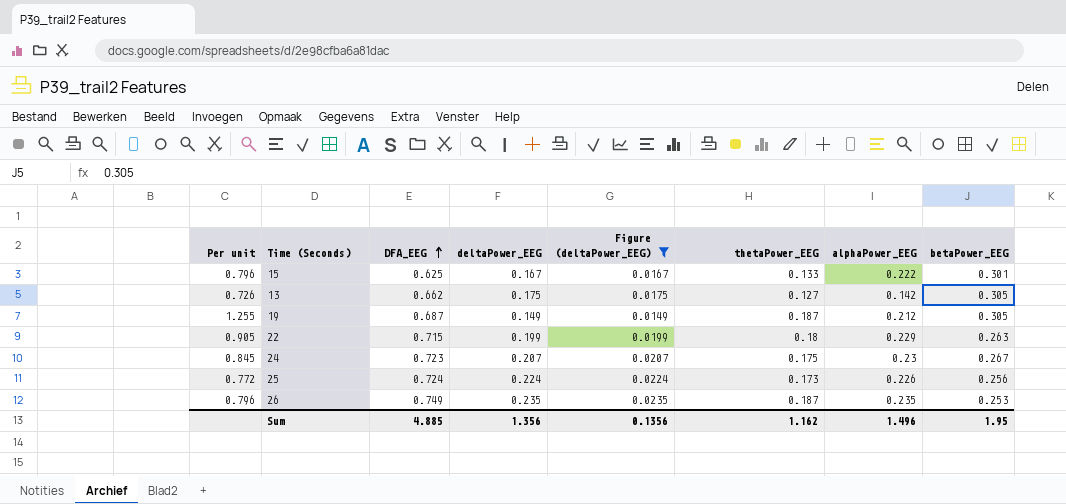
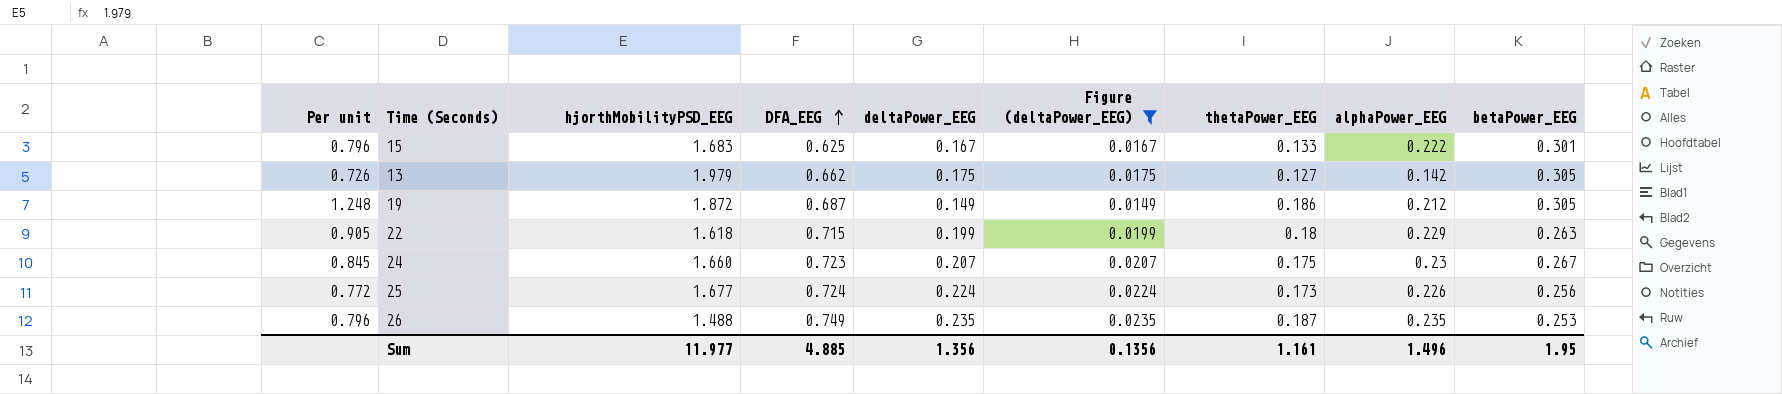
column hjorthMobilityPSD_EEG | position: none -> 3
19 | Per unit: 1.255 -> 1.248
19 | thetaPower_EEG: 0.187 -> 0.186
Sum | thetaPower_EEG: 1.162 -> 1.161

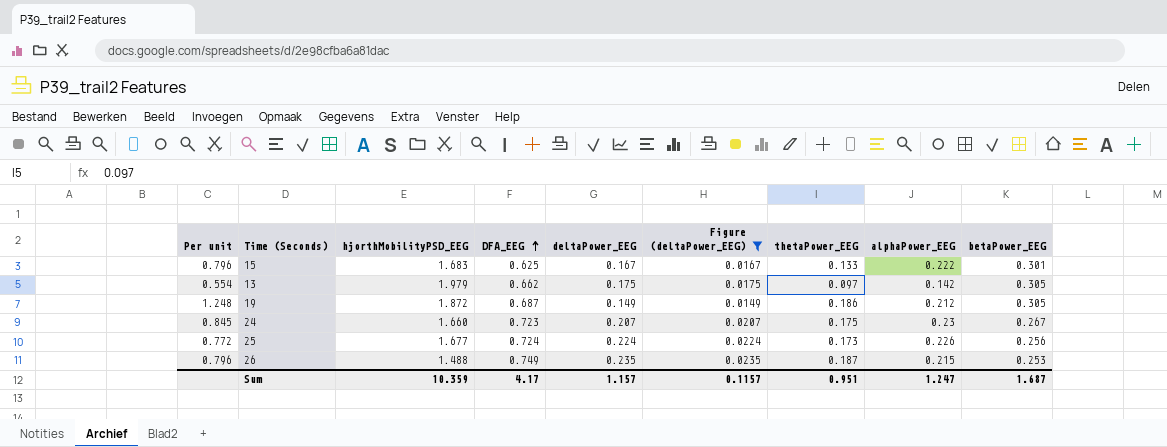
row 22: 0.905 | 1.618 | 0.715 | 0.199 | 0.0199 | 0.18 | 0.229 | 0.263 -> none
13 | Per unit: 0.726 -> 0.554
13 | thetaPower_EEG: 0.127 -> 0.097
26 | alphaPower_EEG: 0.235 -> 0.215
Sum | hjorthMobilityPSD_EEG: 11.977 -> 10.359
Sum | DFA_EEG: 4.885 -> 4.17
Sum | deltaPower_EEG: 1.356 -> 1.157
Sum | Figure (deltaPower_EEG): 0.1356 -> 0.1157
Sum | thetaPower_EEG: 1.161 -> 0.951
Sum | alphaPower_EEG: 1.496 -> 1.247
Sum | betaPower_EEG: 1.95 -> 1.687

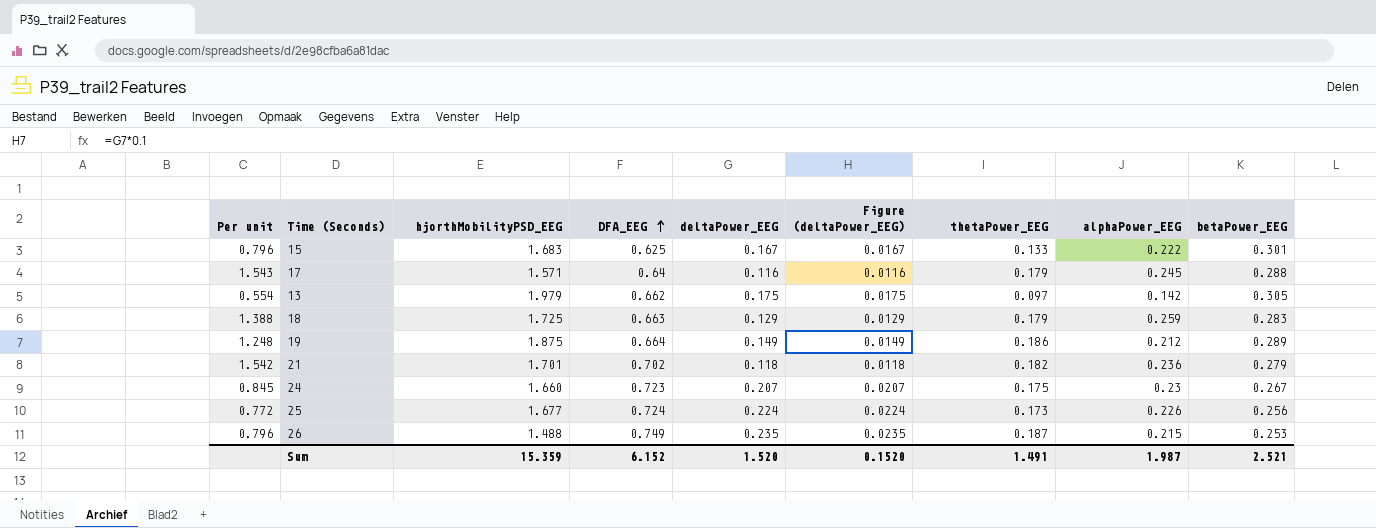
filter: Figure (deltaPower_EEG) >= 0.0149 -> none
19 | hjorthMobilityPSD_EEG: 1.872 -> 1.875
19 | DFA_EEG: 0.687 -> 0.664
19 | betaPower_EEG: 0.305 -> 0.289
Sum | hjorthMobilityPSD_EEG: 10.359 -> 15.359
Sum | DFA_EEG: 4.17 -> 6.152
Sum | deltaPower_EEG: 1.157 -> 1.520
Sum | Figure (deltaPower_EEG): 0.1157 -> 0.1520
Sum | thetaPower_EEG: 0.951 -> 1.491
Sum | alphaPower_EEG: 1.247 -> 1.987
Sum | betaPower_EEG: 1.687 -> 2.521

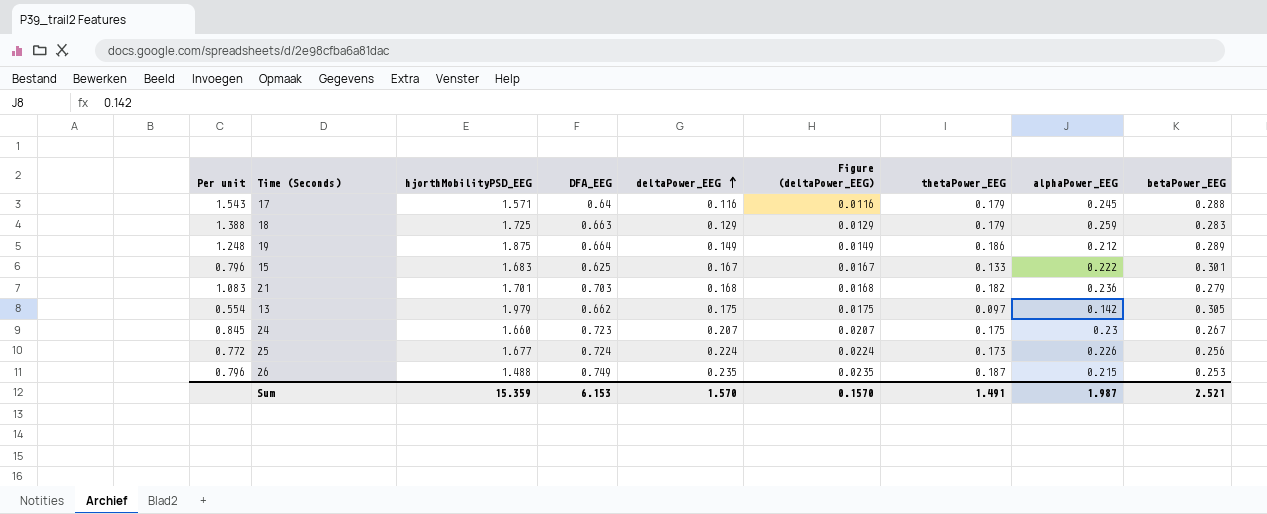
row order: DFA_EEG ascending -> deltaPower_EEG ascending
21 | Per unit: 1.542 -> 1.083
21 | DFA_EEG: 0.702 -> 0.703
21 | deltaPower_EEG: 0.118 -> 0.168
21 | Figure (deltaPower_EEG): 0.0118 -> 0.0168
Sum | DFA_EEG: 6.152 -> 6.153
Sum | deltaPower_EEG: 1.520 -> 1.570
Sum | Figure (deltaPower_EEG): 0.1520 -> 0.1570

